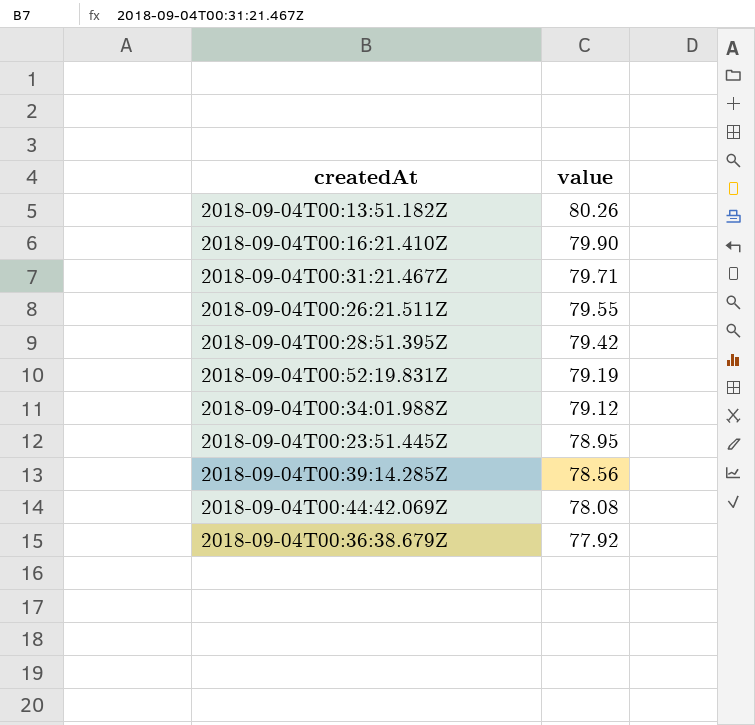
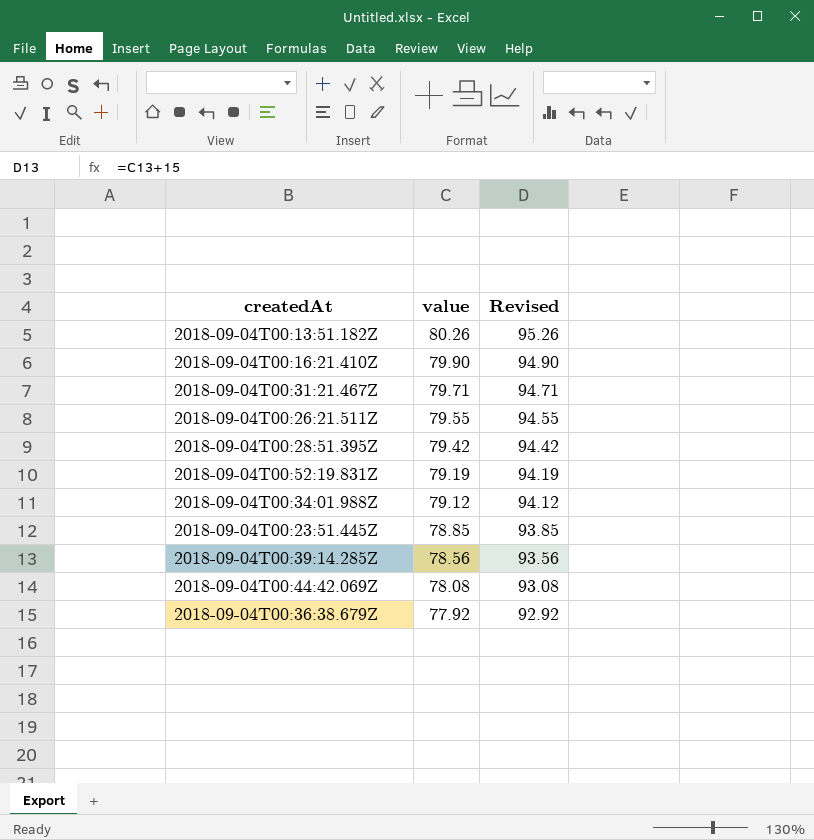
column Revised | formula: none -> [value] + 15
2018-09-04T00:23:51.445Z | value: 78.95 -> 78.85

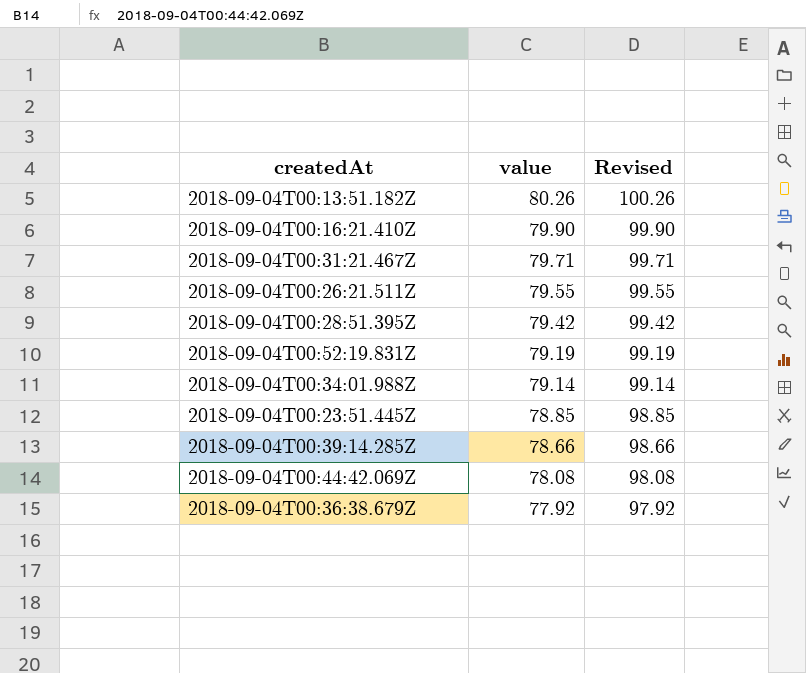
column Revised | formula: [value] + 15 -> [value] + 20
2018-09-04T00:34:01.988Z | value: 79.12 -> 79.14
2018-09-04T00:39:14.285Z | value: 78.56 -> 78.66

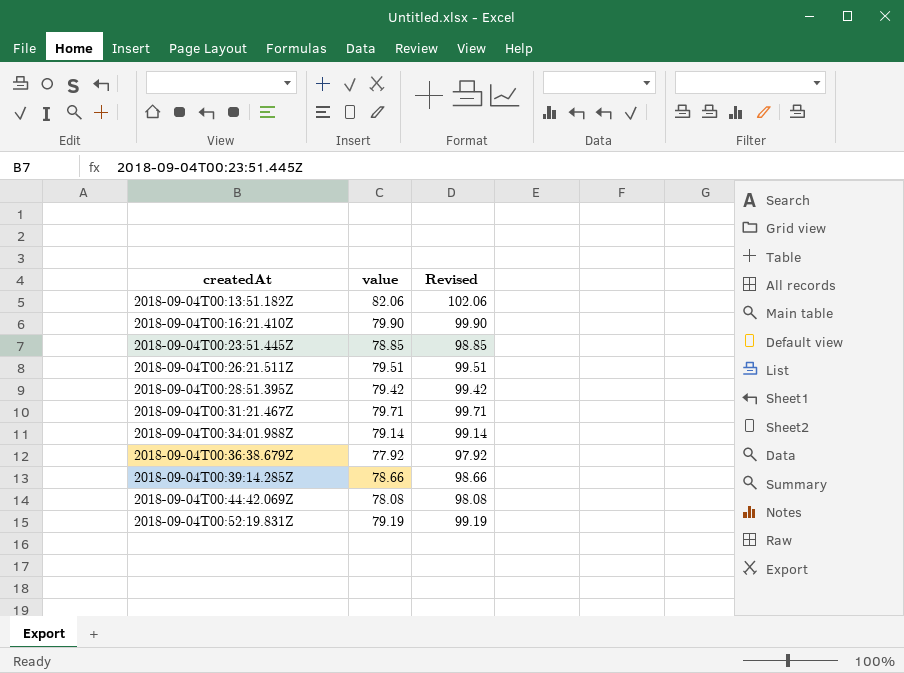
row order: value descending -> createdAt ascending
2018-09-04T00:13:51.182Z | value: 80.26 -> 82.06
2018-09-04T00:13:51.182Z | Revised: 100.26 -> 102.06
2018-09-04T00:26:21.511Z | value: 79.55 -> 79.51
2018-09-04T00:26:21.511Z | Revised: 99.55 -> 99.51

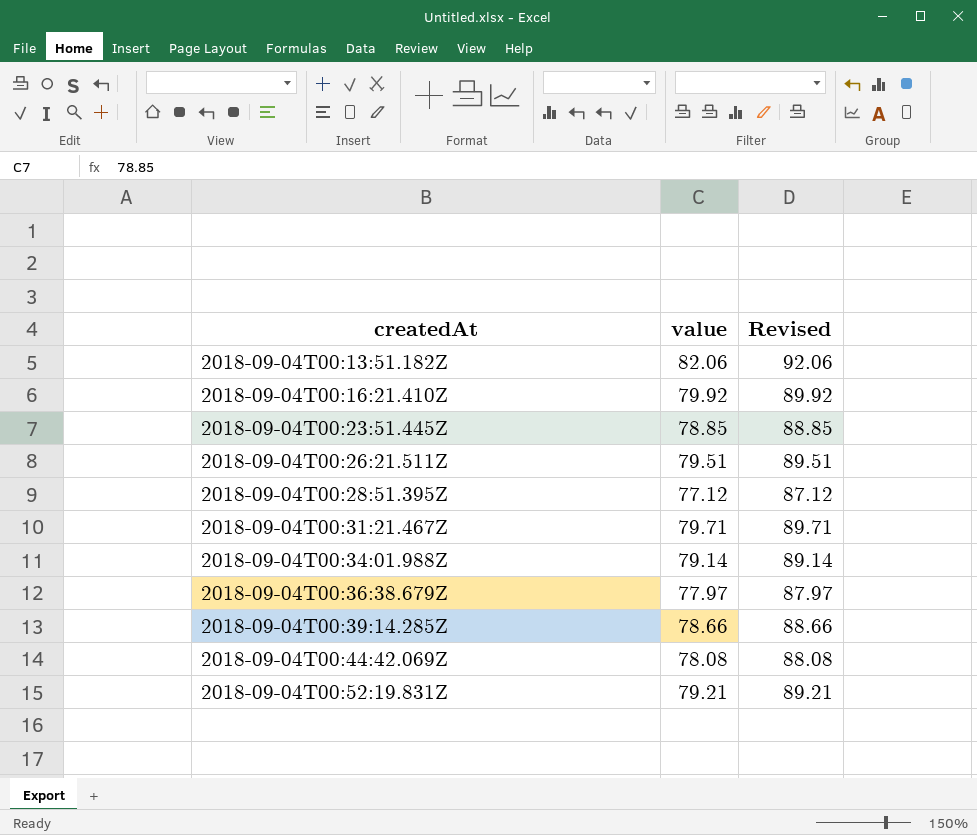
column Revised | formula: [value] + 20 -> [value] + 10
2018-09-04T00:16:21.410Z | value: 79.90 -> 79.92
2018-09-04T00:28:51.395Z | value: 79.42 -> 77.12
2018-09-04T00:36:38.679Z | value: 77.92 -> 77.97
2018-09-04T00:52:19.831Z | value: 79.19 -> 79.21

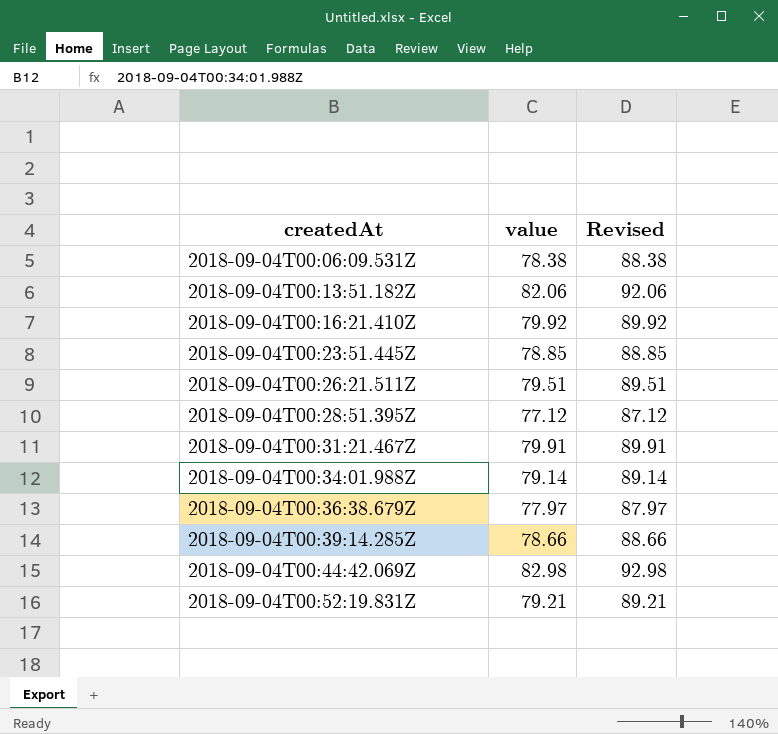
row 2018-09-04T00:06:09.531Z: none -> 78.38 | 88.38
2018-09-04T00:31:21.467Z | value: 79.71 -> 79.91
2018-09-04T00:31:21.467Z | Revised: 89.71 -> 89.91
2018-09-04T00:44:42.069Z | value: 78.08 -> 82.98
2018-09-04T00:44:42.069Z | Revised: 88.08 -> 92.98

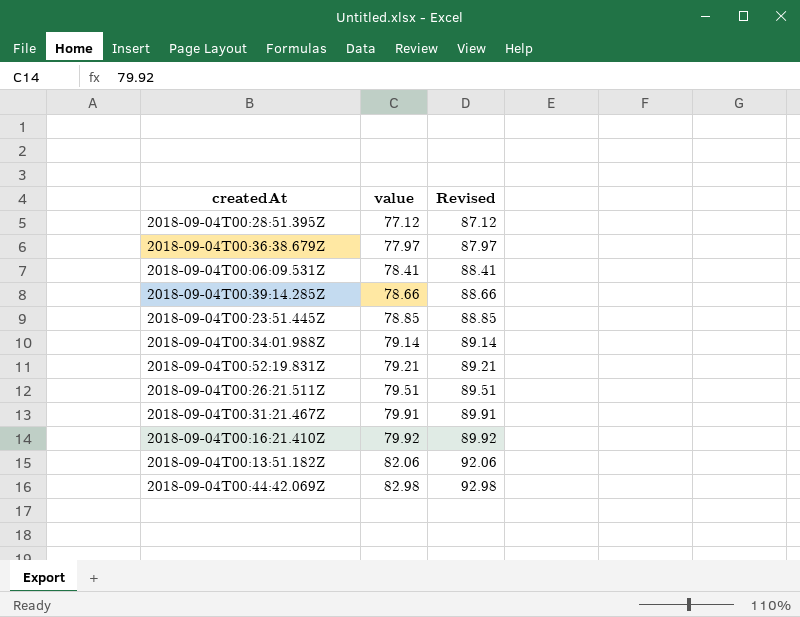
row order: createdAt ascending -> value ascending
2018-09-04T00:06:09.531Z | value: 78.38 -> 78.41
2018-09-04T00:06:09.531Z | Revised: 88.38 -> 88.41

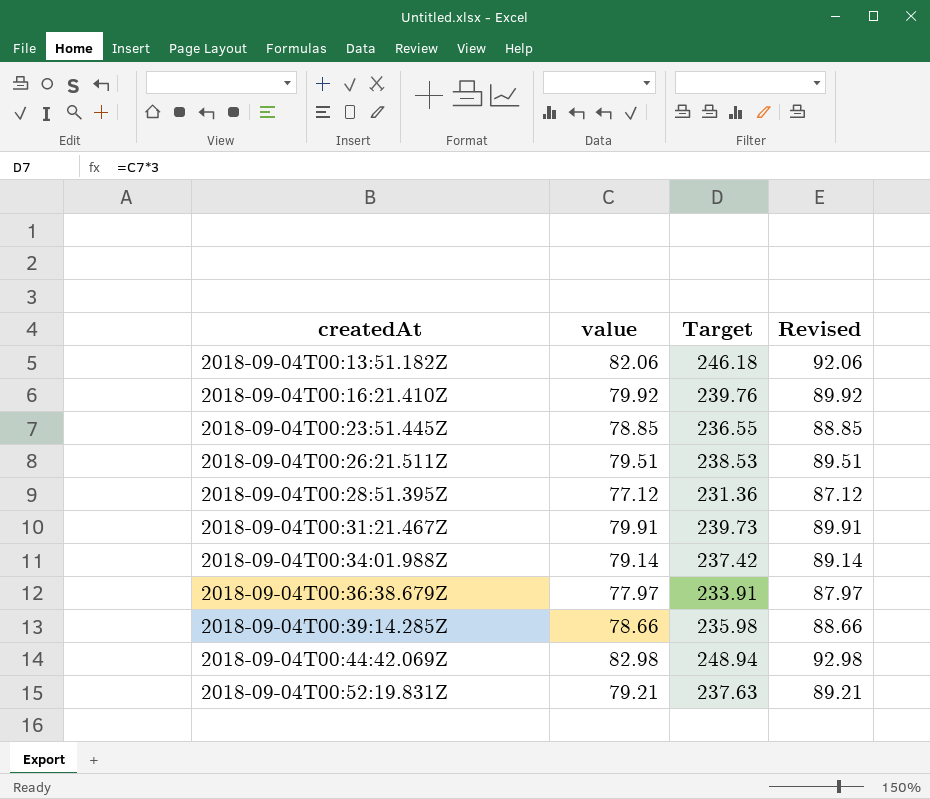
row order: value ascending -> createdAt ascending
column Target | formula: none -> [value] * 3
row 2018-09-04T00:06:09.531Z: 78.41 | 88.41 -> none

